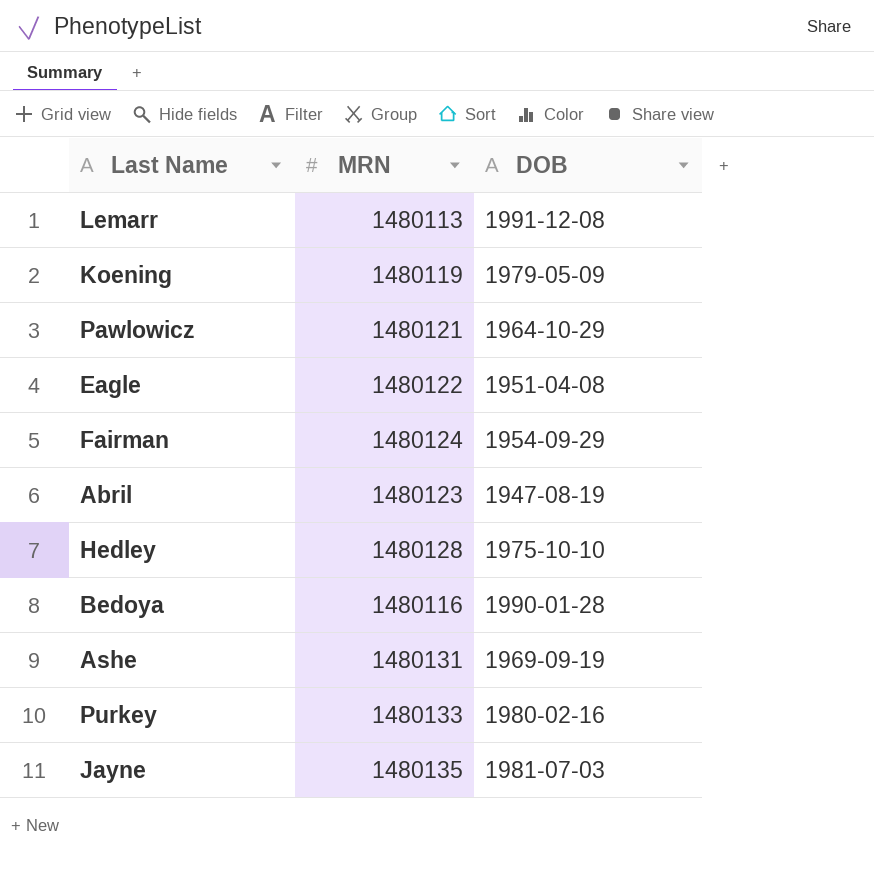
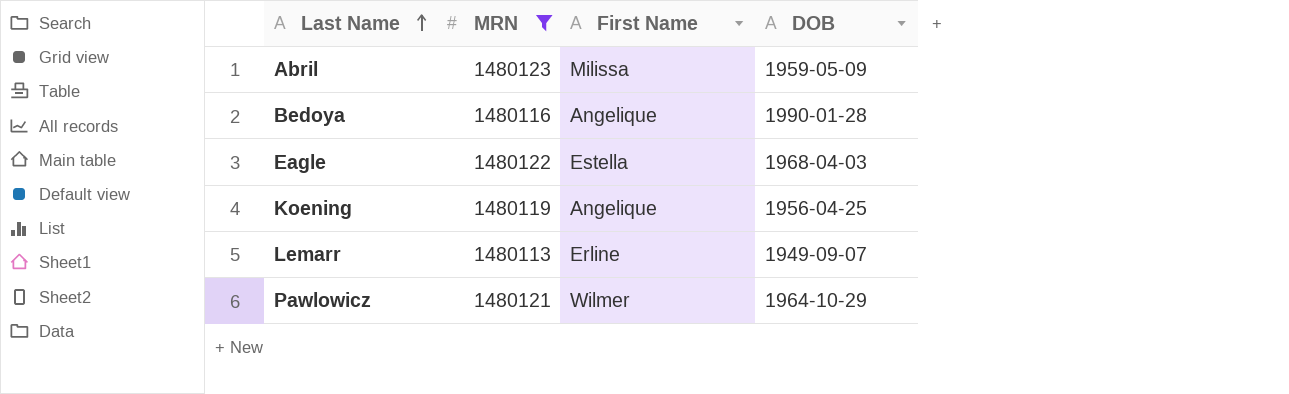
filter: none -> MRN <= 1480123
row order: none -> Last Name ascending
column First Name | position: none -> 3
Abril | DOB: 1947-08-19 -> 1959-05-09
Eagle | DOB: 1951-04-08 -> 1968-04-03
Koening | DOB: 1979-05-09 -> 1956-04-25
Lemarr | DOB: 1991-12-08 -> 1949-09-07

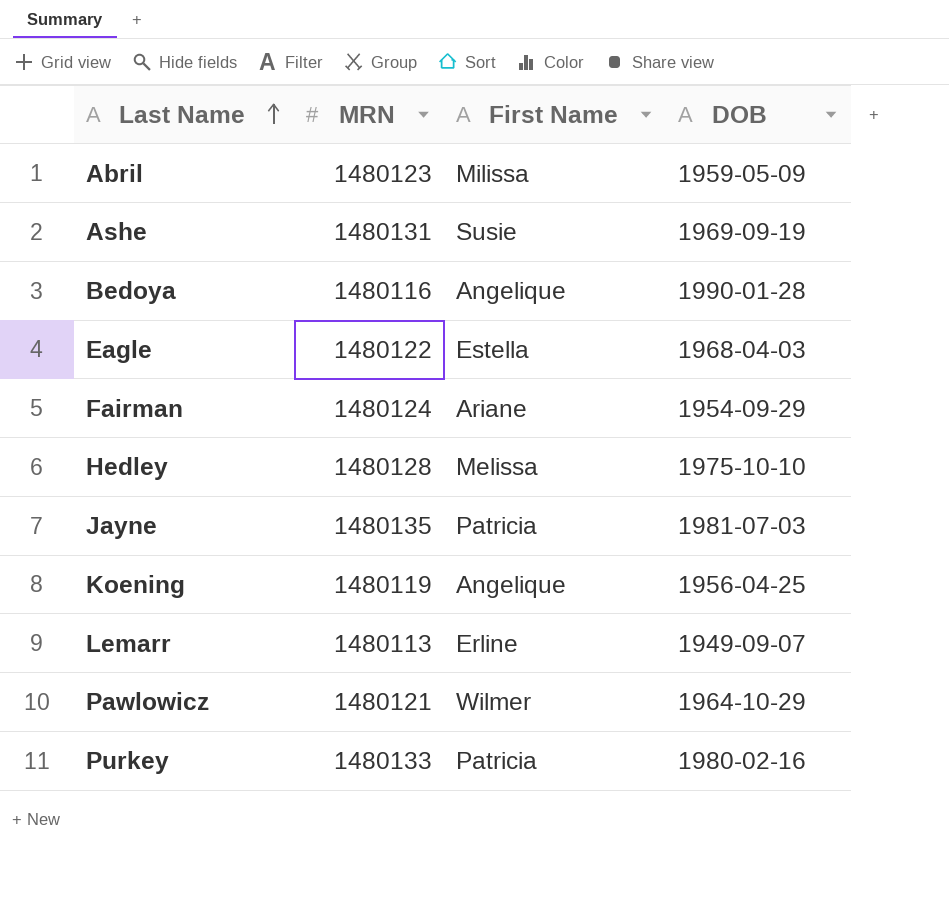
filter: MRN <= 1480123 -> none

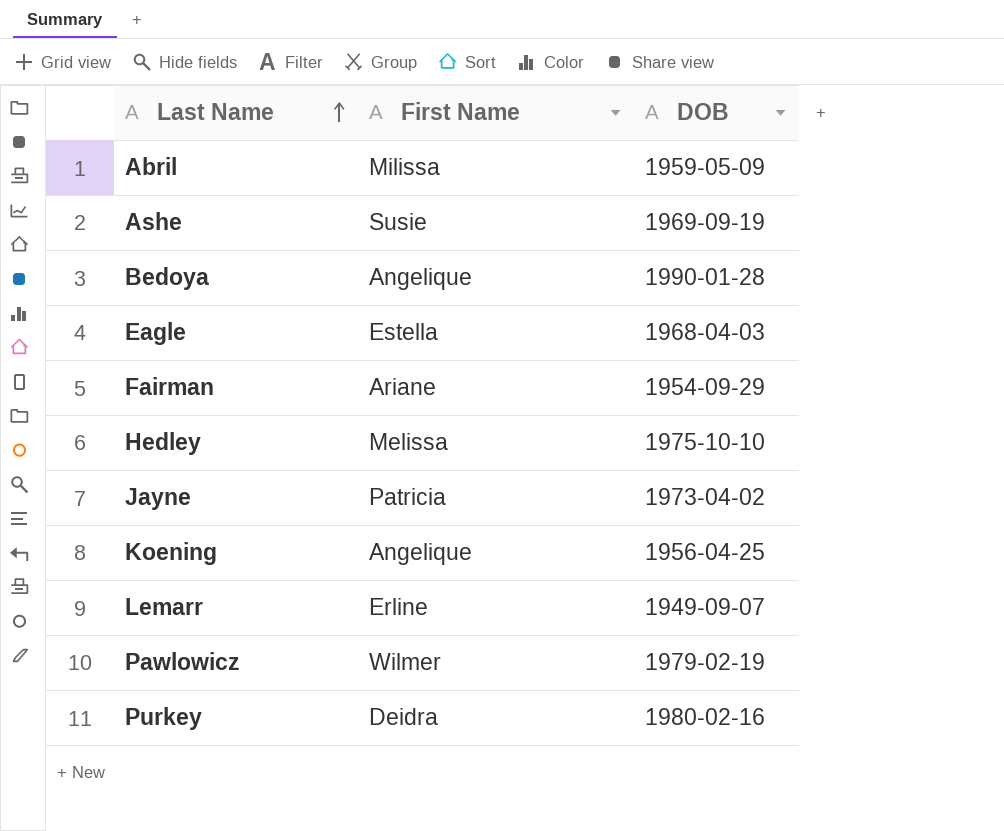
column MRN | position: 2 -> none
Jayne | DOB: 1981-07-03 -> 1973-04-02
Pawlowicz | DOB: 1964-10-29 -> 1979-02-19
Purkey | First Name: Patricia -> Deidra

